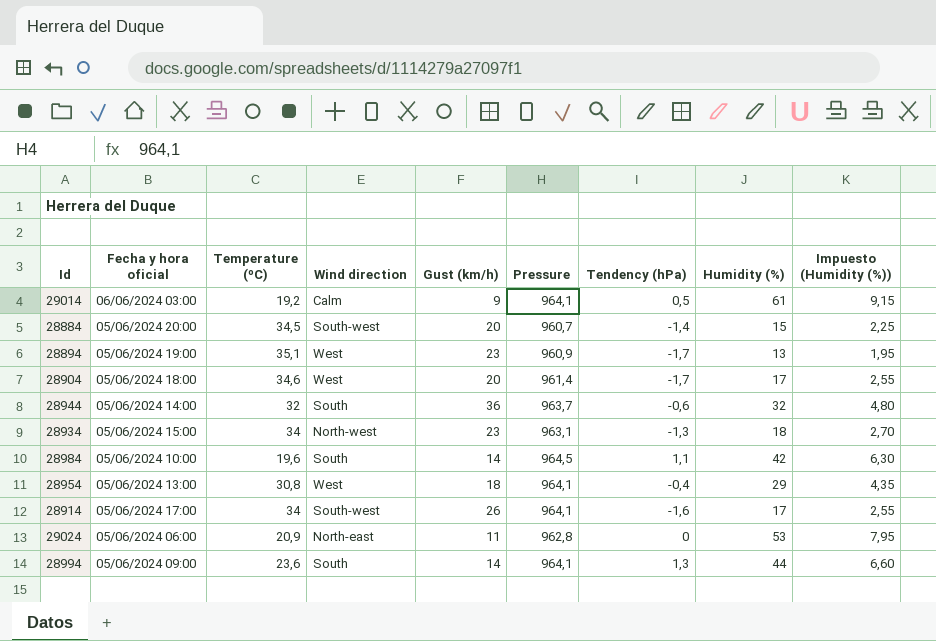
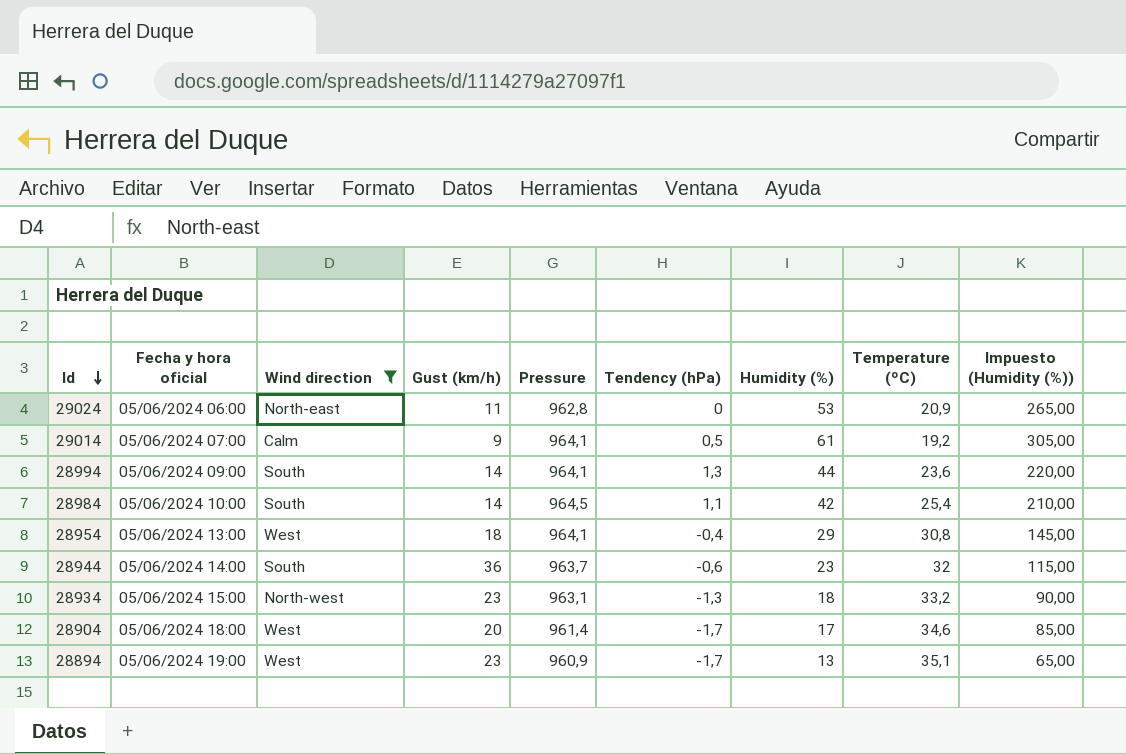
filter: none -> Wind direction != South-west
row order: none -> Id descending
column Temperature (ºC) | position: 3 -> 8
column Impuesto (Humidity (%)) | formula: [Humidity (%)] * 0,15 -> [Humidity (%)] * 5
29014 | Fecha y hora oficial: 06/06/2024 03:00 -> 05/06/2024 07:00
28984 | Temperature (ºC): 19,6 -> 25,4
28944 | Humidity (%): 32 -> 23
28934 | Temperature (ºC): 34 -> 33,2

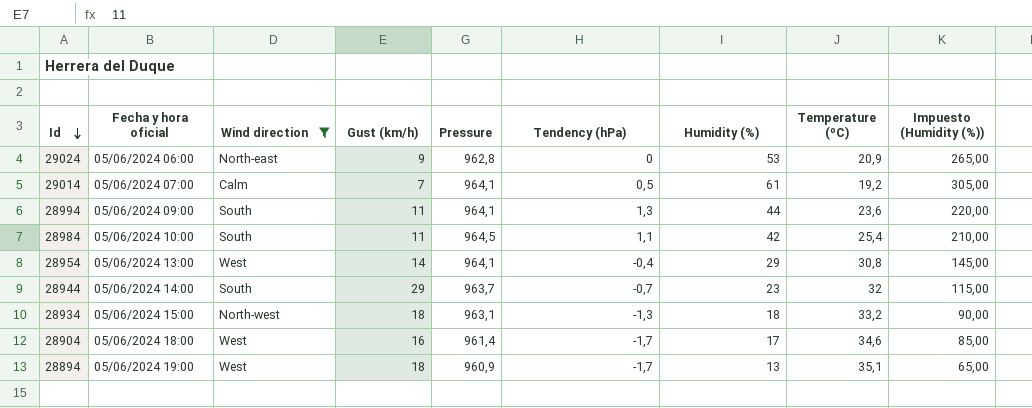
29024 | Gust (km/h): 11 -> 9
29014 | Gust (km/h): 9 -> 7
28994 | Gust (km/h): 14 -> 11
28984 | Gust (km/h): 14 -> 11
28954 | Gust (km/h): 18 -> 14
28944 | Gust (km/h): 36 -> 29
28944 | Tendency (hPa): -0,6 -> -0,7
28934 | Gust (km/h): 23 -> 18
28904 | Gust (km/h): 20 -> 16
28894 | Gust (km/h): 23 -> 18

